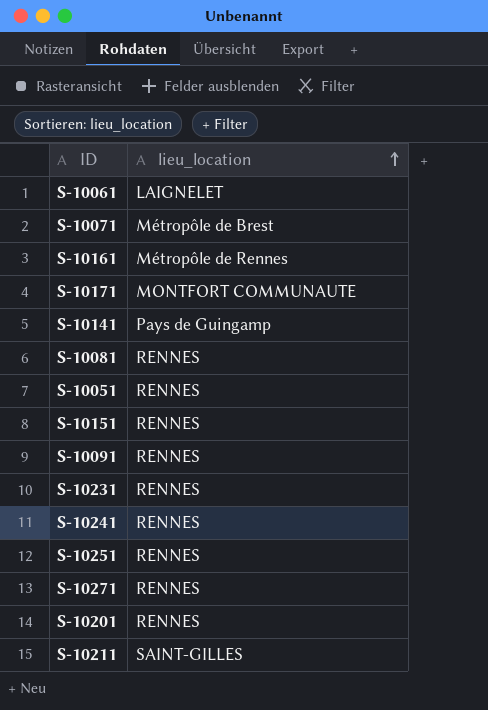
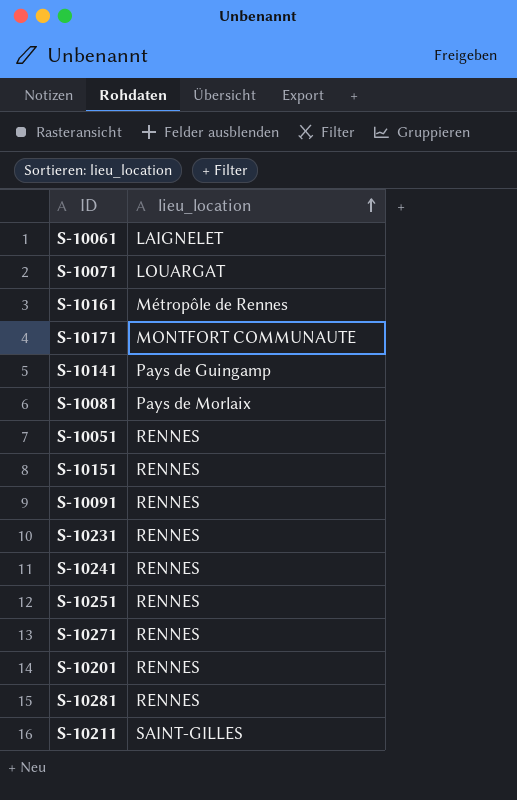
S-10071 | lieu_location: Métropôle de Brest -> LOUARGAT
S-10081 | lieu_location: RENNES -> Pays de Morlaix
row S-10281: none -> RENNES

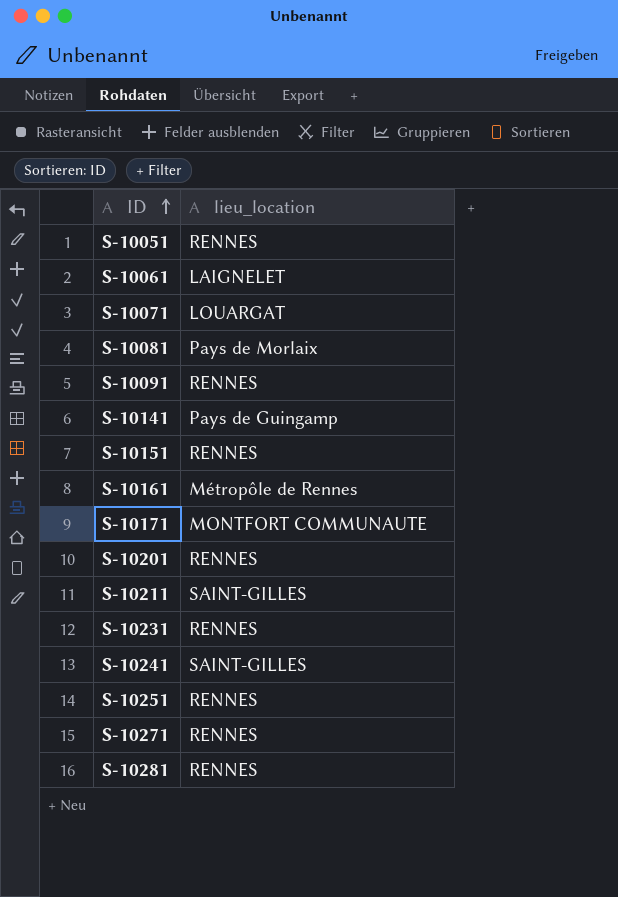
row order: lieu_location ascending -> ID ascending
S-10241 | lieu_location: RENNES -> SAINT-GILLES

